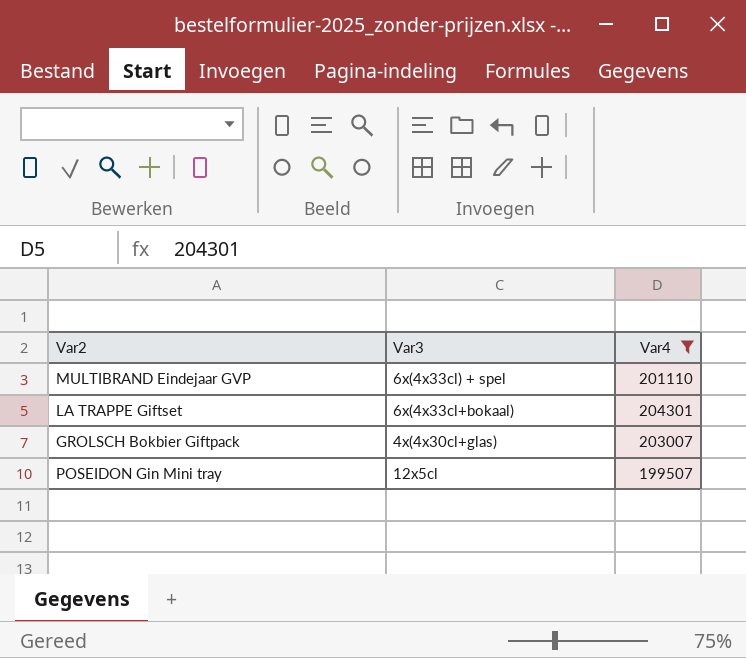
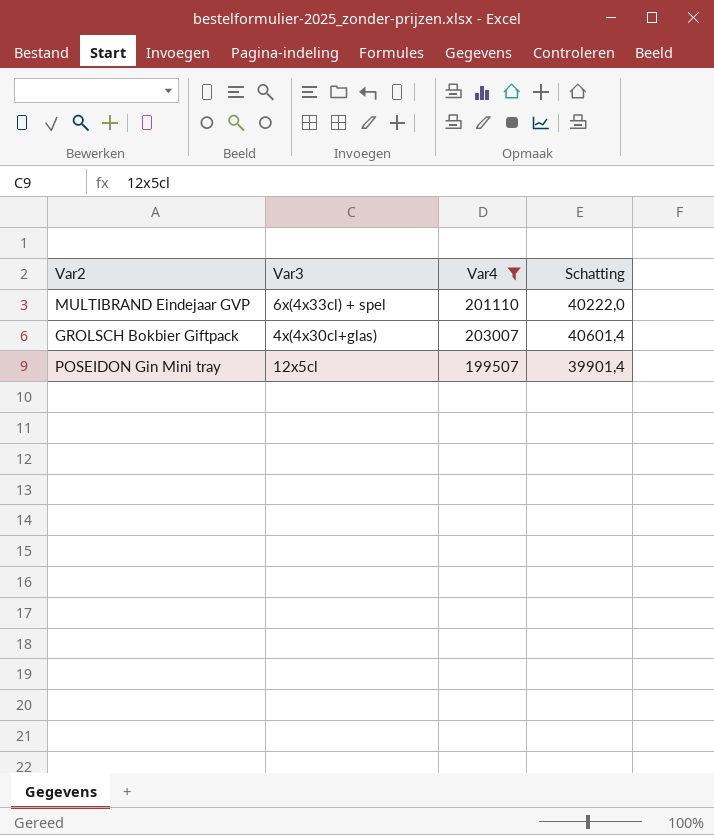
column Schatting | formula: none -> [Var4] * 0,2
row LA TRAPPE Giftset: 6x(4x33cl+bokaal) | 204301 -> none

